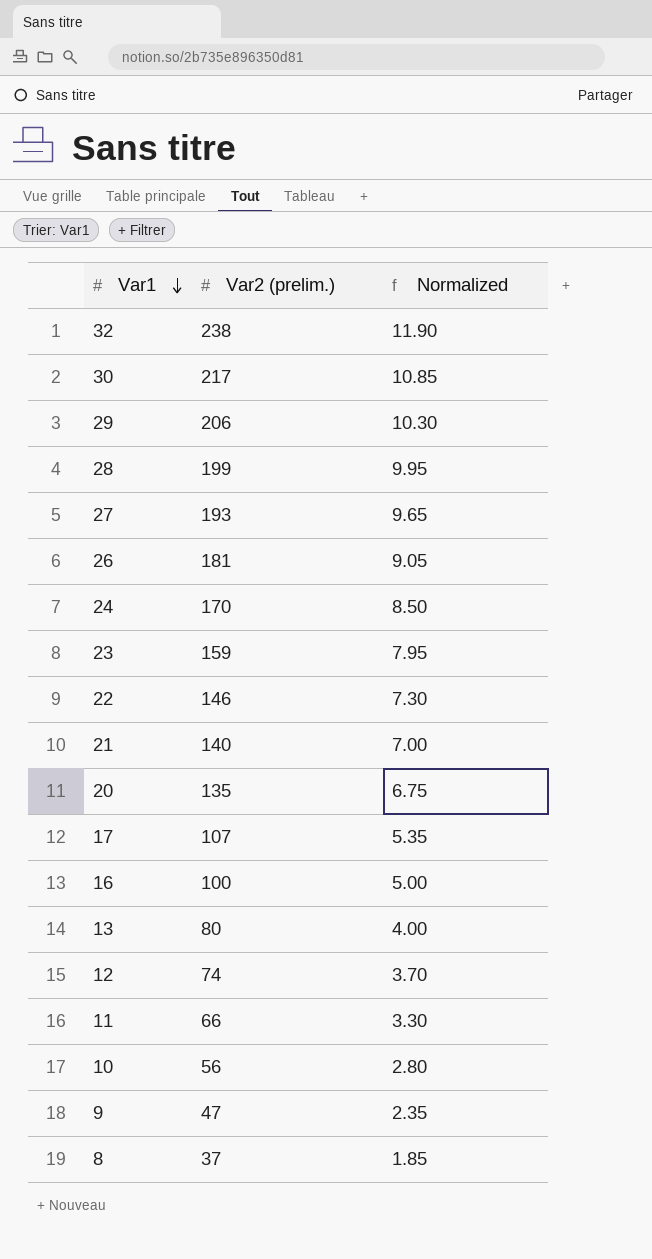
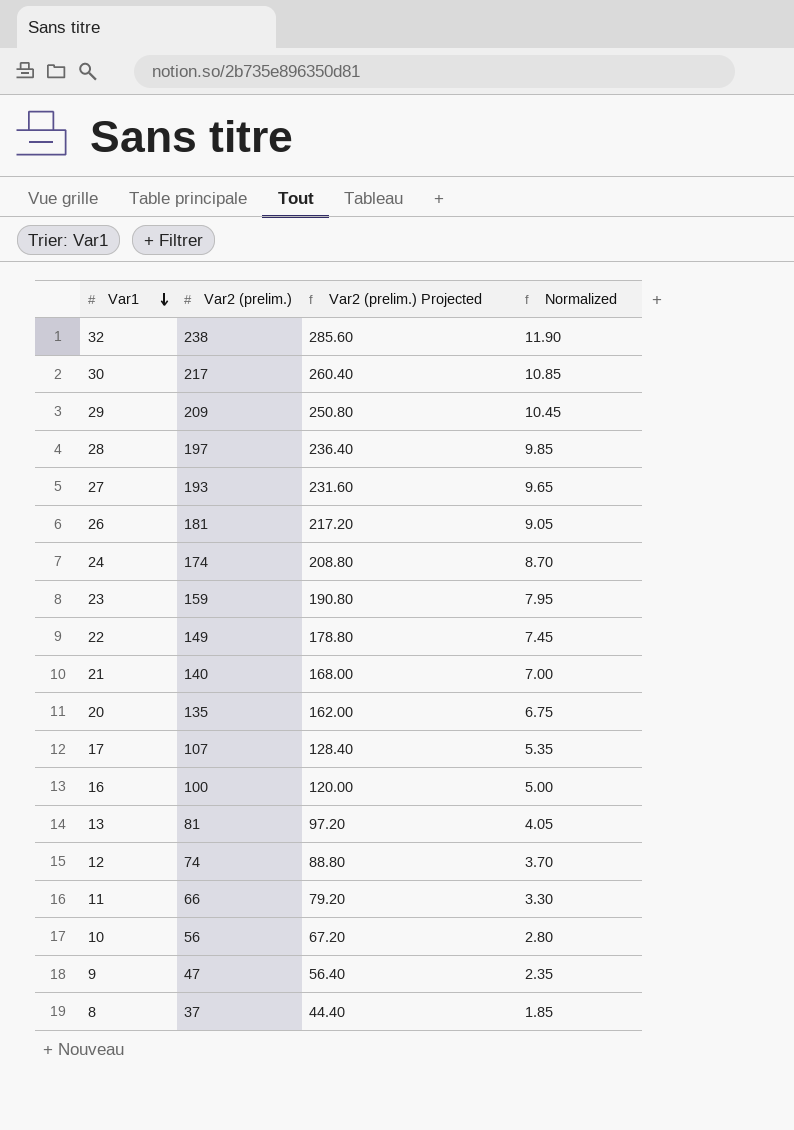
column Var2 (prelim.) Projected | formula: none -> [Var2 (prelim.)] * 1.2
29 | Var2 (prelim.): 206 -> 209
29 | Normalized: 10.30 -> 10.45
28 | Var2 (prelim.): 199 -> 197
28 | Normalized: 9.95 -> 9.85
24 | Var2 (prelim.): 170 -> 174
24 | Normalized: 8.50 -> 8.70
22 | Var2 (prelim.): 146 -> 149
22 | Normalized: 7.30 -> 7.45
13 | Var2 (prelim.): 80 -> 81
13 | Normalized: 4.00 -> 4.05

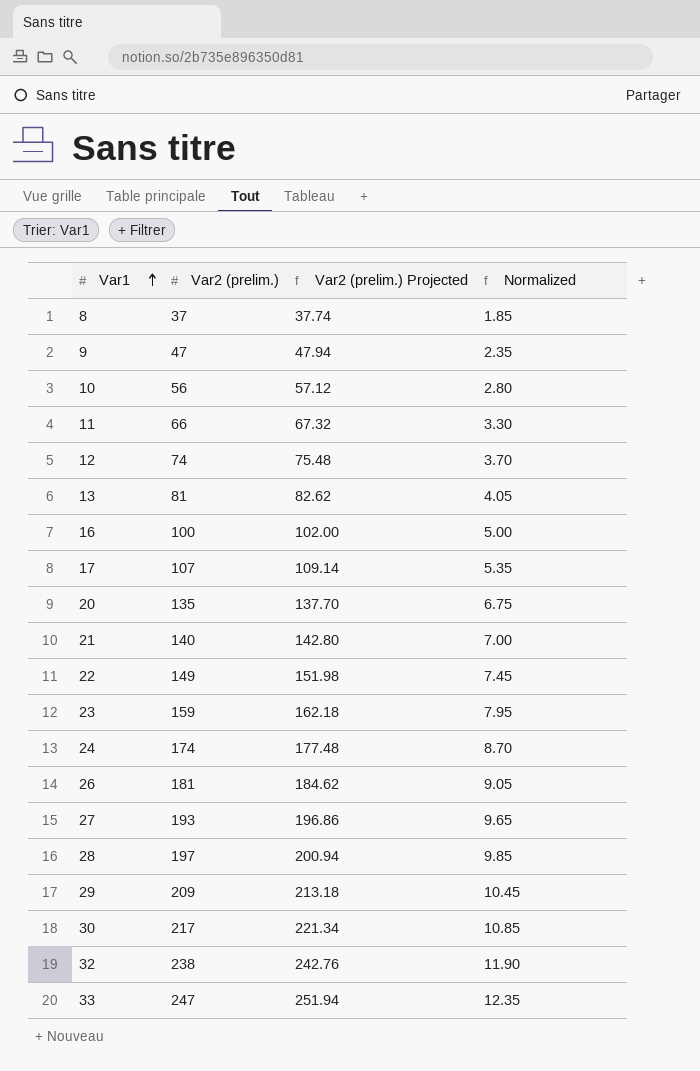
row order: Var1 descending -> Var1 ascending
column Var2 (prelim.) Projected | formula: [Var2 (prelim.)] * 1.2 -> [Var2 (prelim.)] * 1.02
row 33: none -> 247 | 251.94 | 12.35

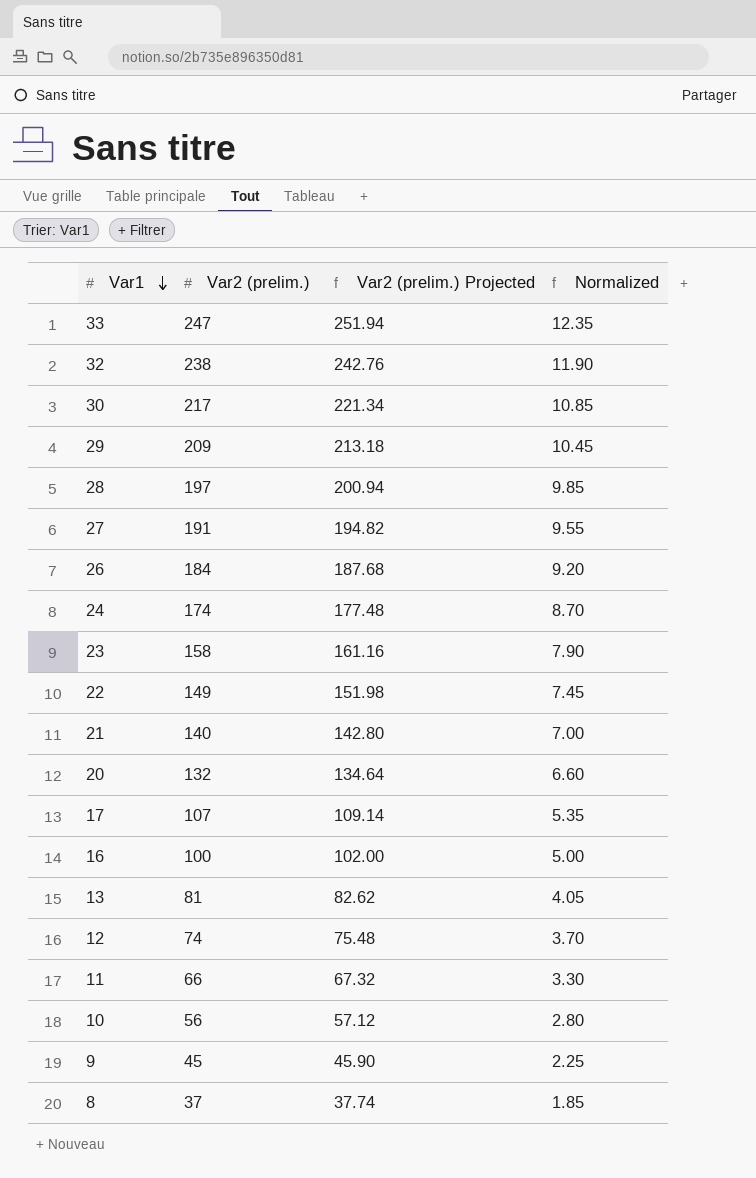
row order: Var1 ascending -> Var1 descending
27 | Var2 (prelim.): 193 -> 191
27 | Var2 (prelim.) Projected: 196.86 -> 194.82
27 | Normalized: 9.65 -> 9.55
26 | Var2 (prelim.): 181 -> 184
26 | Var2 (prelim.) Projected: 184.62 -> 187.68
26 | Normalized: 9.05 -> 9.20
23 | Var2 (prelim.): 159 -> 158
23 | Var2 (prelim.) Projected: 162.18 -> 161.16
23 | Normalized: 7.95 -> 7.90
20 | Var2 (prelim.): 135 -> 132
20 | Var2 (prelim.) Projected: 137.70 -> 134.64
20 | Normalized: 6.75 -> 6.60
9 | Var2 (prelim.): 47 -> 45
9 | Var2 (prelim.) Projected: 47.94 -> 45.90
9 | Normalized: 2.35 -> 2.25

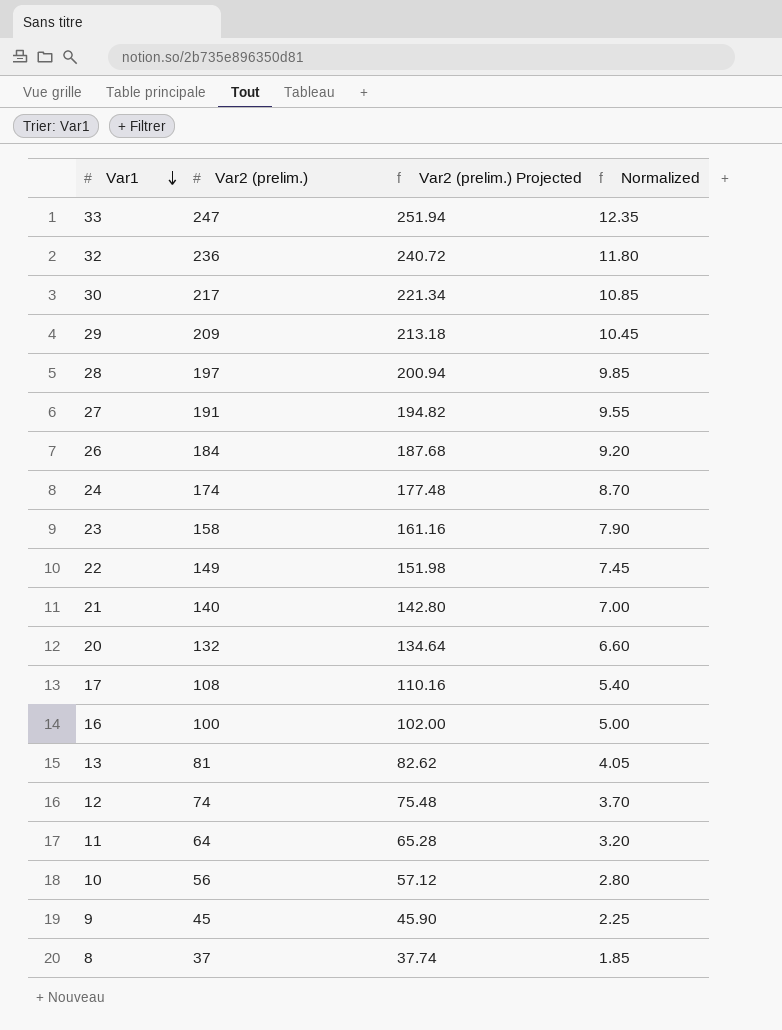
32 | Var2 (prelim.): 238 -> 236
32 | Var2 (prelim.) Projected: 242.76 -> 240.72
32 | Normalized: 11.90 -> 11.80
17 | Var2 (prelim.): 107 -> 108
17 | Var2 (prelim.) Projected: 109.14 -> 110.16
17 | Normalized: 5.35 -> 5.40
11 | Var2 (prelim.): 66 -> 64
11 | Var2 (prelim.) Projected: 67.32 -> 65.28
11 | Normalized: 3.30 -> 3.20

